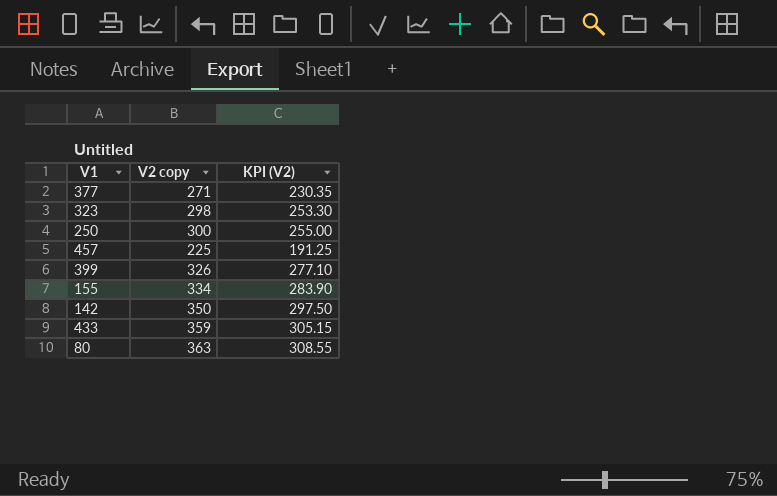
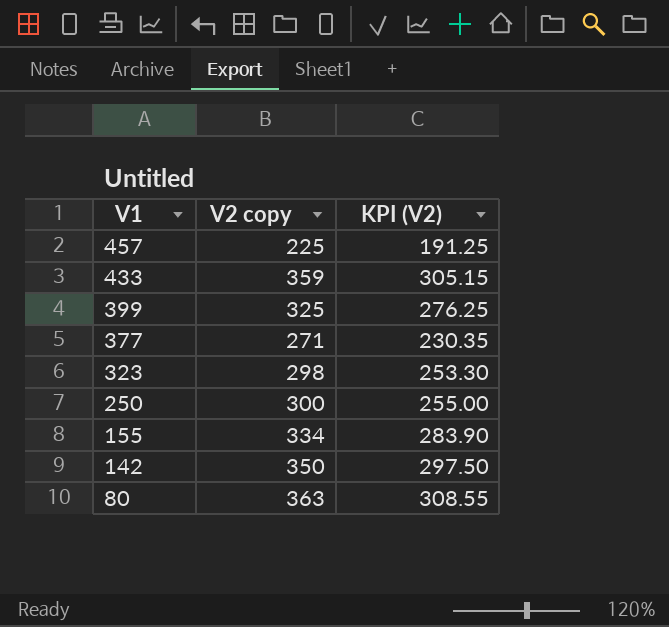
row order: none -> V1 descending
399 | V2 copy: 326 -> 325
399 | KPI (V2): 277.10 -> 276.25

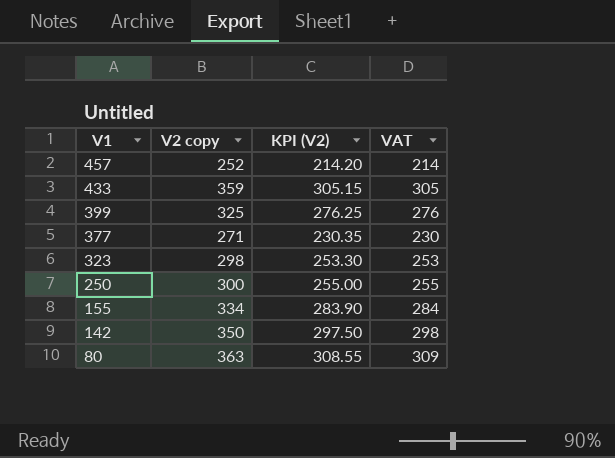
column VAT | formula: none -> [V2 copy] * 0.85
457 | V2 copy: 225 -> 252
457 | KPI (V2): 191.25 -> 214.20

